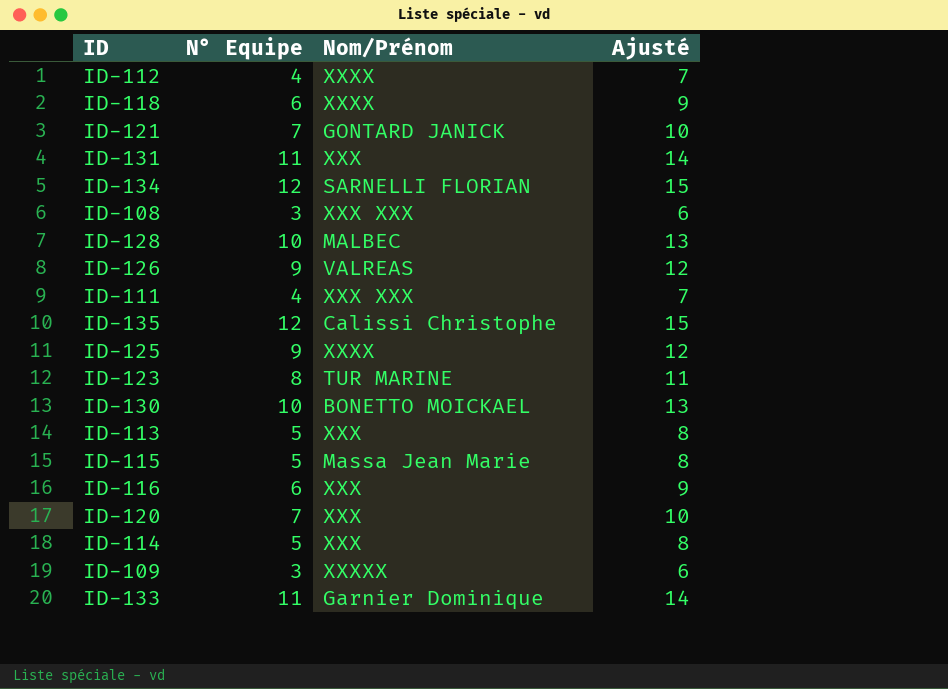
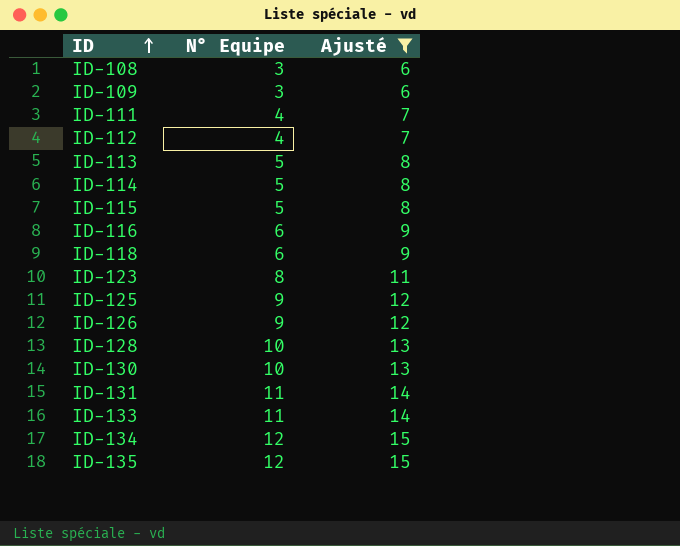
filter: none -> Ajusté != 10
row order: none -> ID ascending
column Nom/Prénom | position: 3 -> none

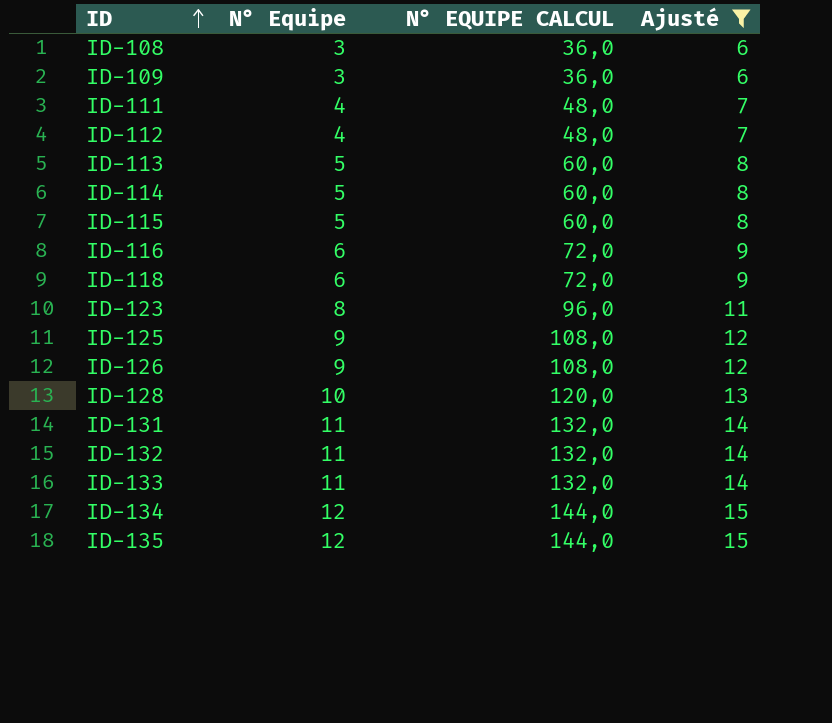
column N° EQUIPE CALCUL | formula: none -> [N° Equipe] * 12
row ID-130: 10 | 13 -> none
row ID-132: none -> 11 | 132,0 | 14

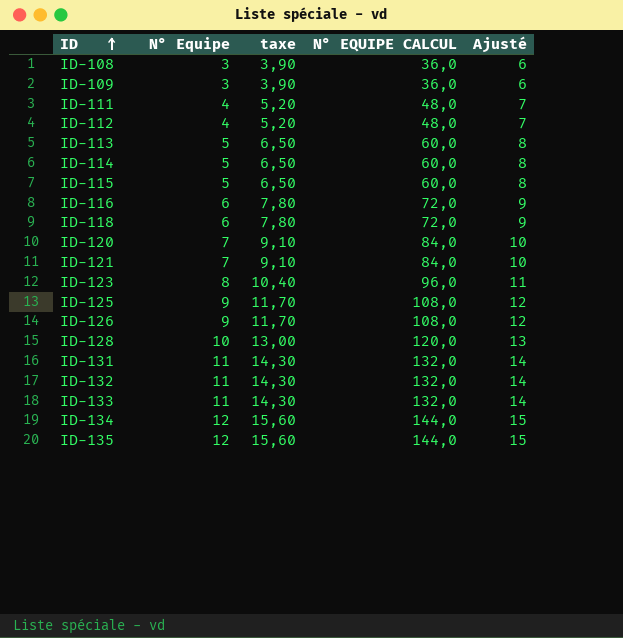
filter: Ajusté != 10 -> none
column taxe | formula: none -> [N° Equipe] * 1,3

